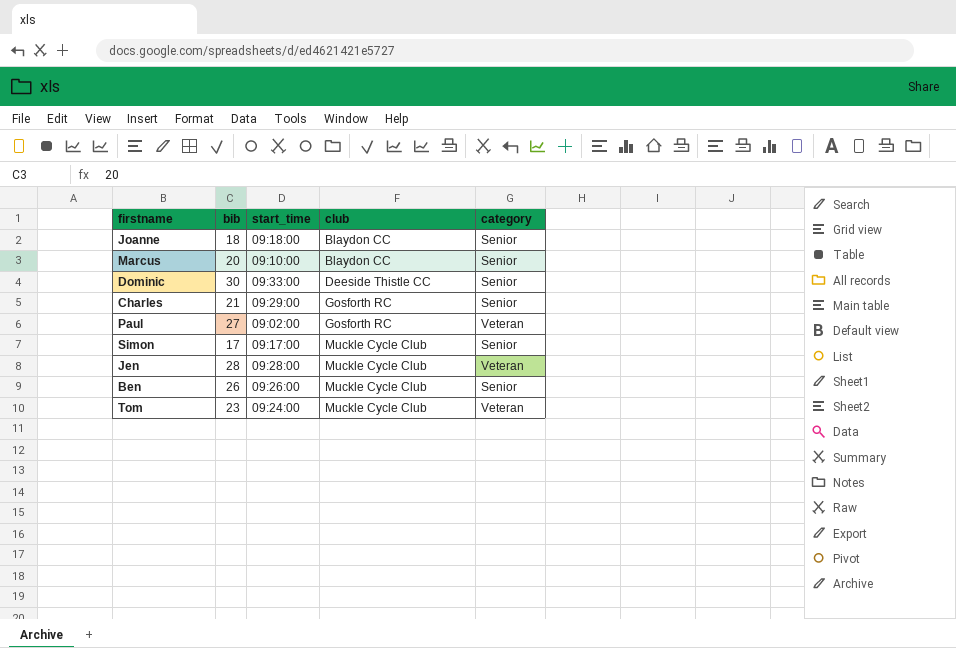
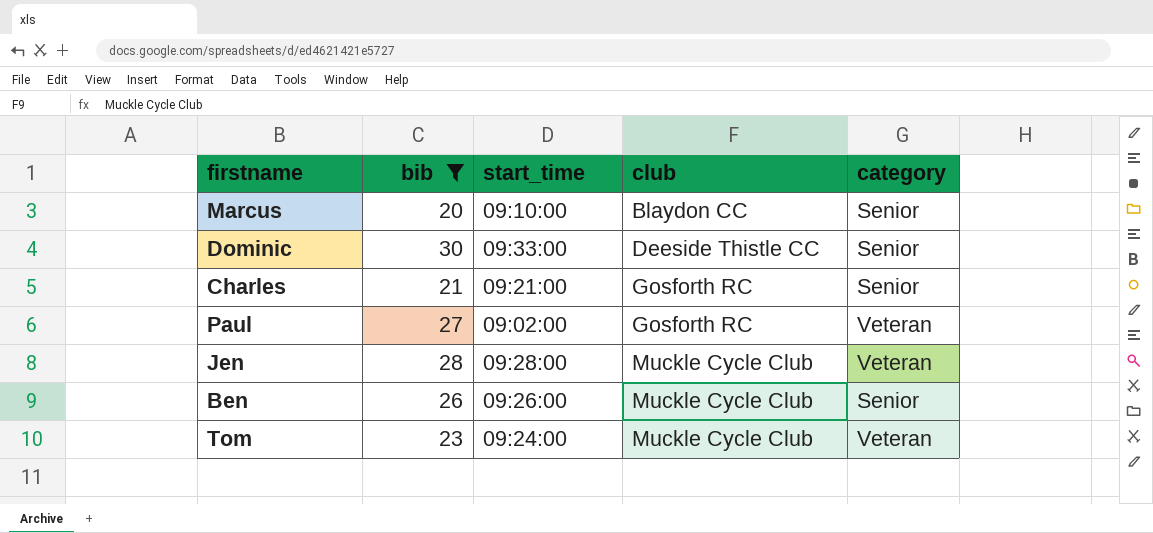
filter: none -> bib >= 20
Charles | start_time: 09:29:00 -> 09:21:00

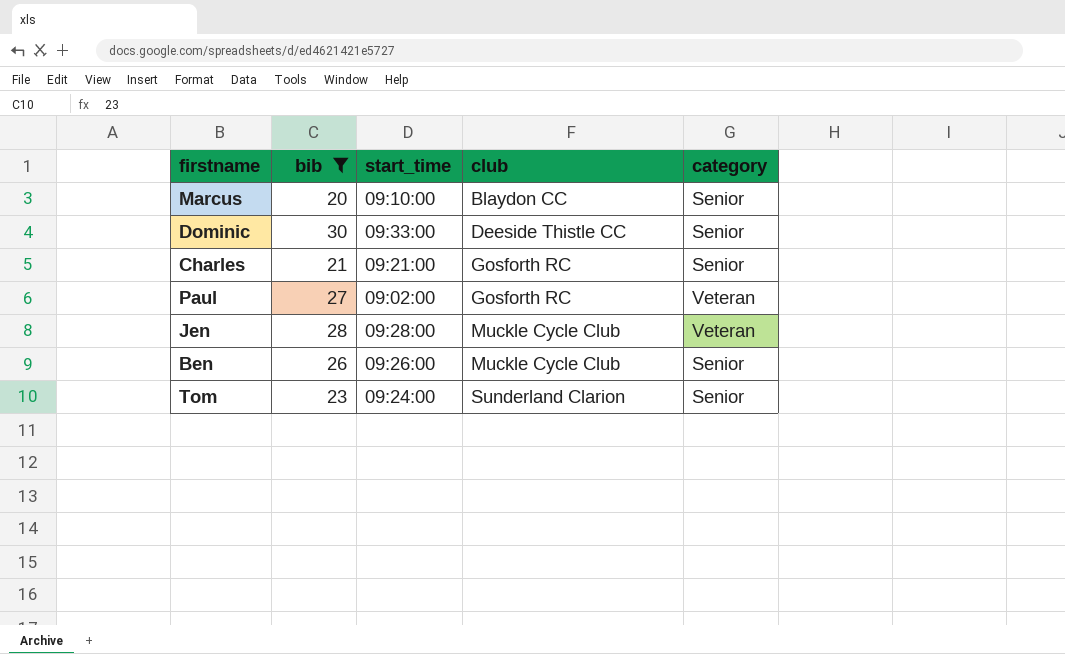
Tom | club: Muckle Cycle Club -> Sunderland Clarion
Tom | category: Veteran -> Senior

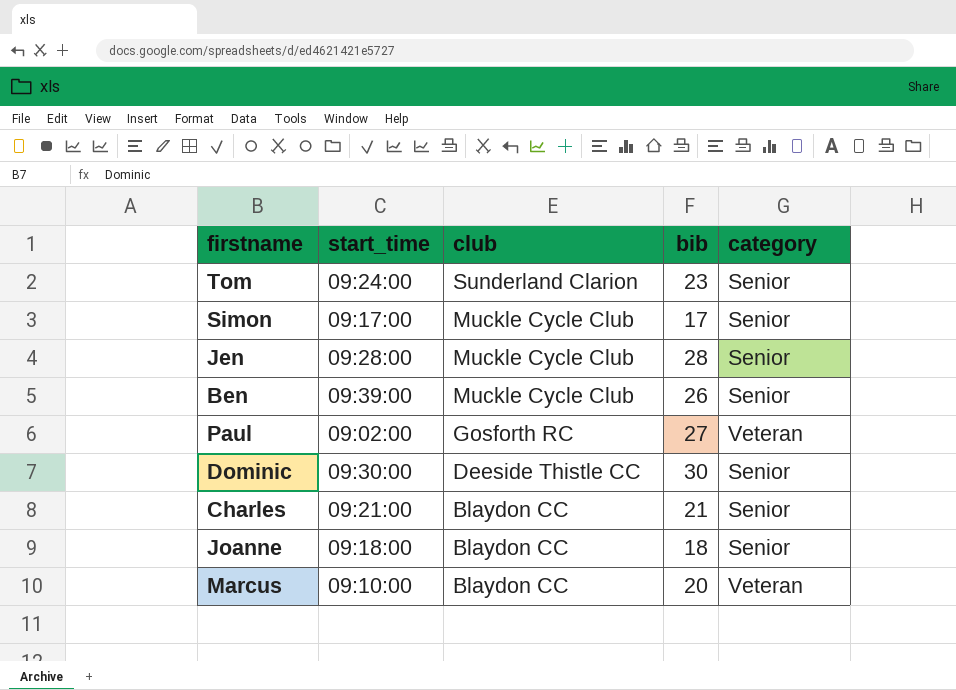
filter: bib >= 20 -> none
row order: club ascending -> club descending
column bib | position: 2 -> 4
Jen | category: Veteran -> Senior
Ben | start_time: 09:26:00 -> 09:39:00
Dominic | start_time: 09:33:00 -> 09:30:00
Charles | club: Gosforth RC -> Blaydon CC
Marcus | category: Senior -> Veteran

